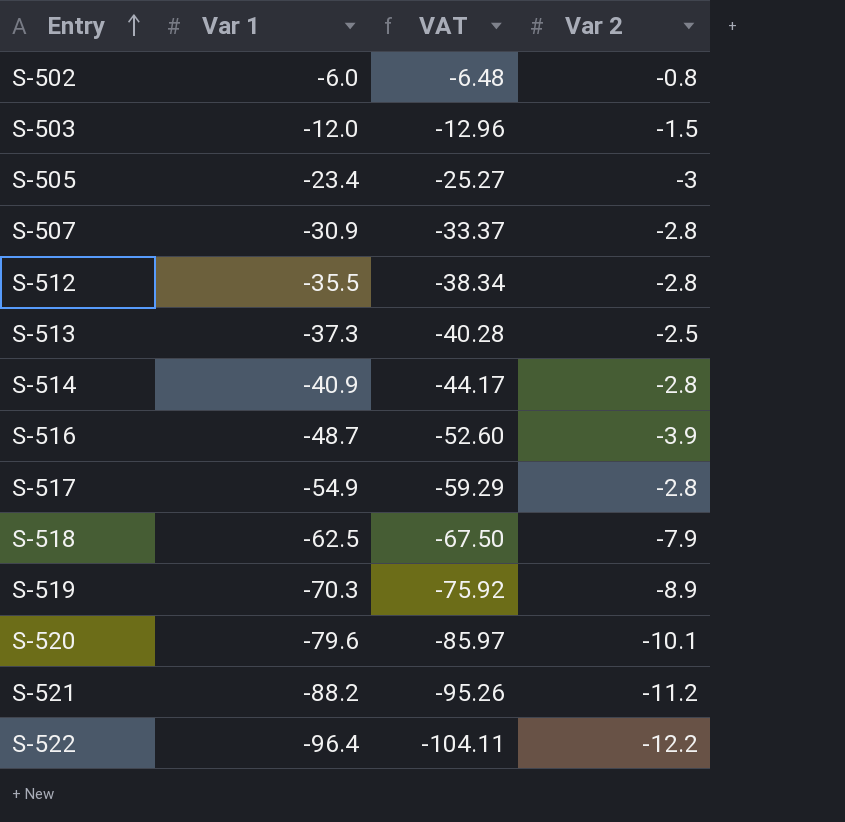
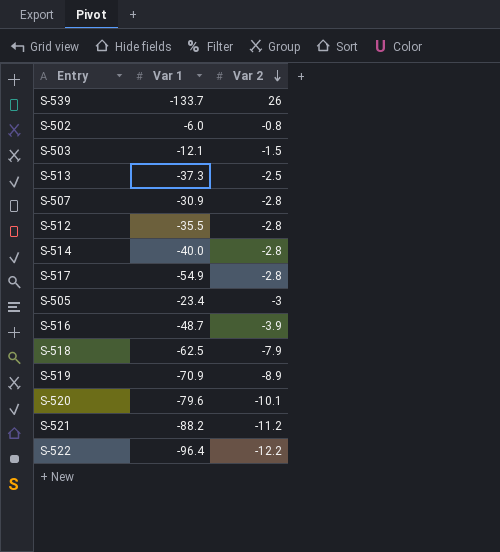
row order: Entry ascending -> Var 2 descending
column VAT | formula: [Var 1] * 1.08 -> none
row S-539: none -> -133.7 | 26
S-503 | Var 1: -12.0 -> -12.1
S-514 | Var 1: -40.9 -> -40.0
S-519 | Var 1: -70.3 -> -70.9

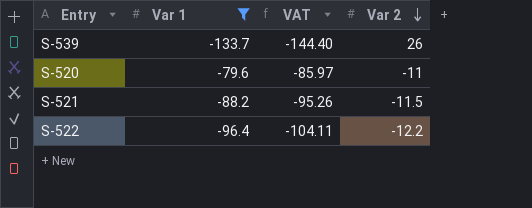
filter: none -> Var 1 <= -79.6
column VAT | formula: none -> [Var 1] * 1.08
S-520 | Var 2: -10.1 -> -11
S-521 | Var 2: -11.2 -> -11.5

